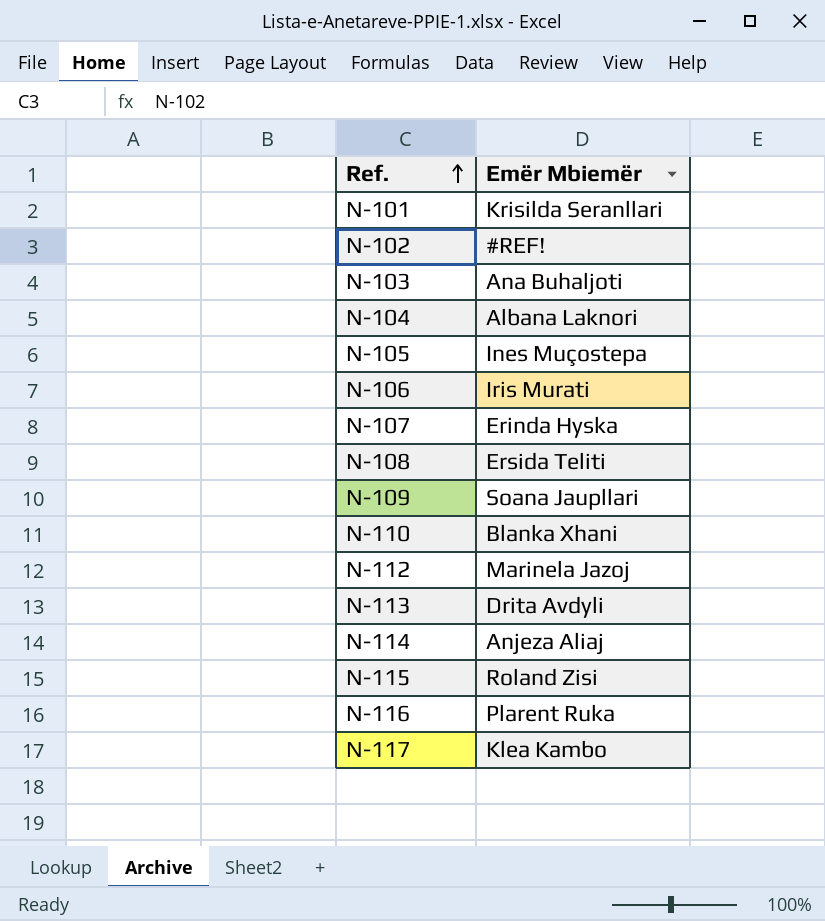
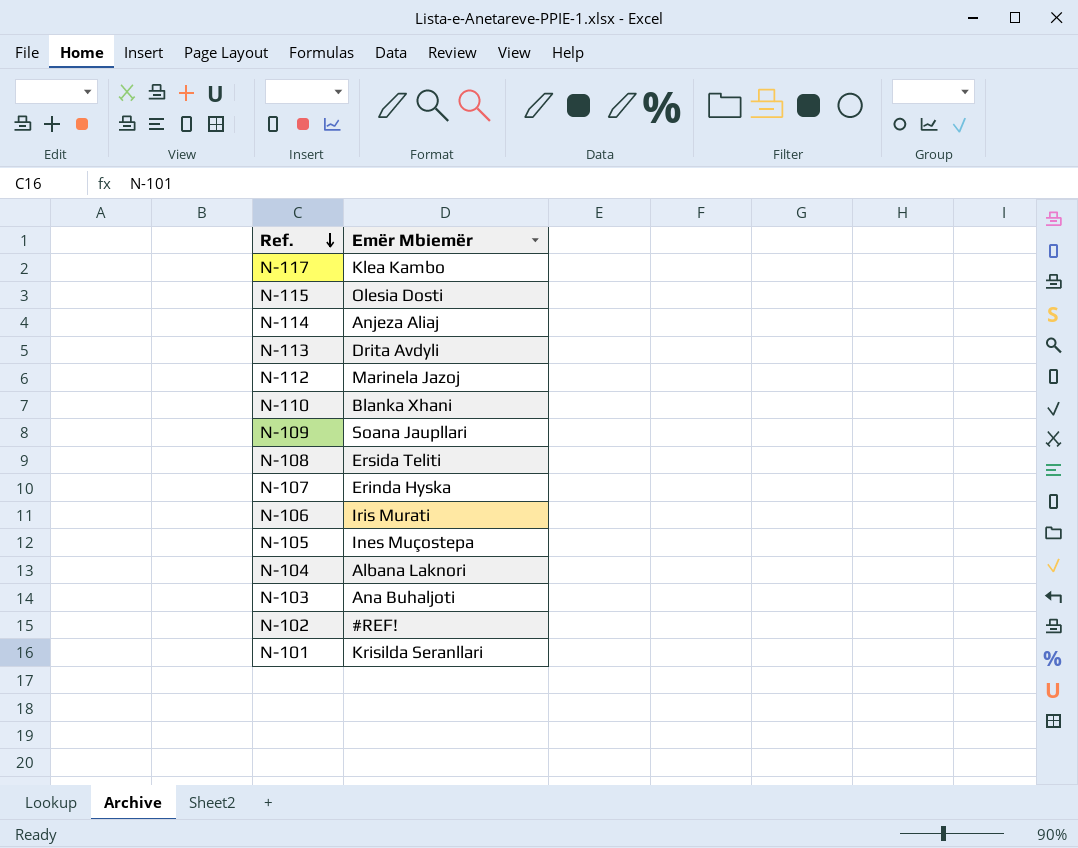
row order: Ref. ascending -> Ref. descending
row N-116: Plarent Ruka -> none
N-115 | Emër Mbiemër: Roland Zisi -> Olesia Dosti

